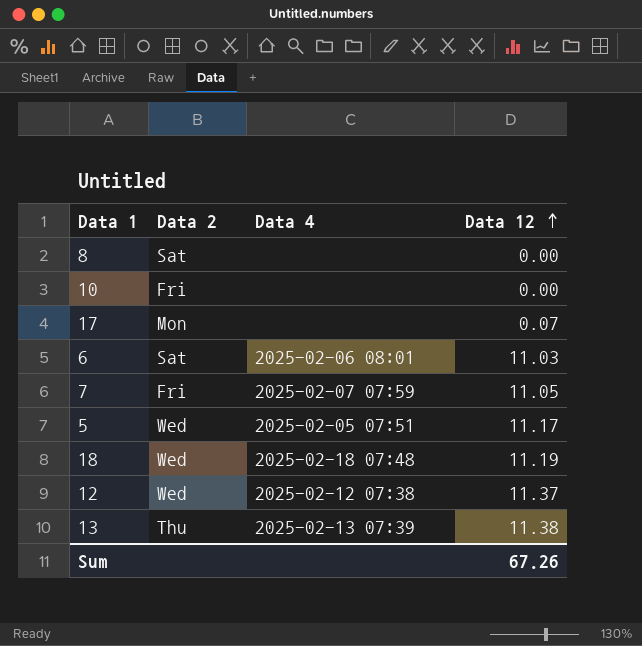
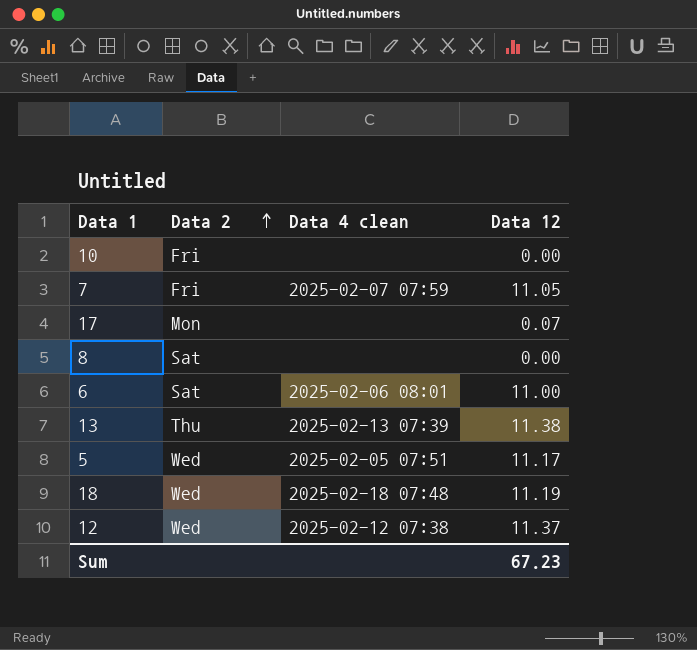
row order: Data 12 ascending -> Data 2 ascending
column name: Data 4 -> Data 4 clean
6 | Data 12: 11.03 -> 11.00
Sum | Data 12: 67.26 -> 67.23

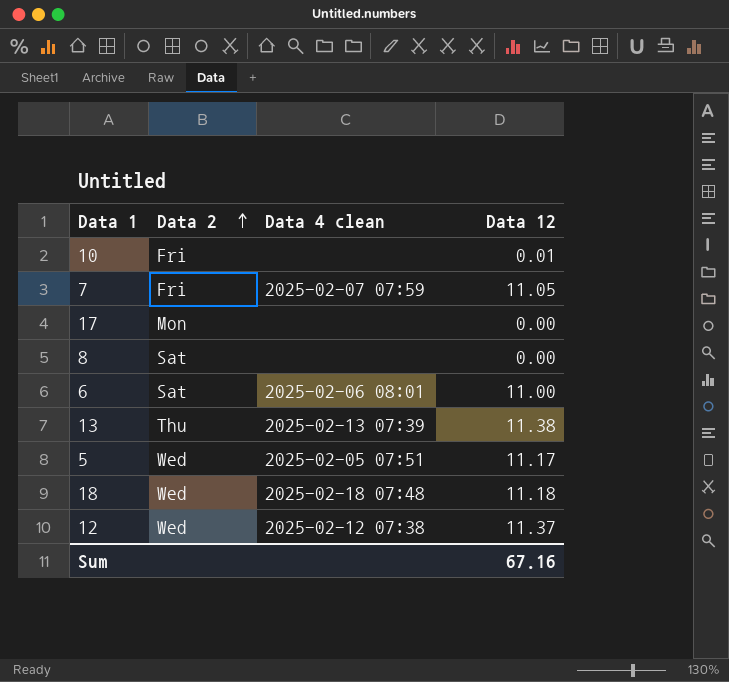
10 | Data 12: 0.00 -> 0.01
17 | Data 12: 0.07 -> 0.00
18 | Data 12: 11.19 -> 11.18
Sum | Data 12: 67.23 -> 67.16

